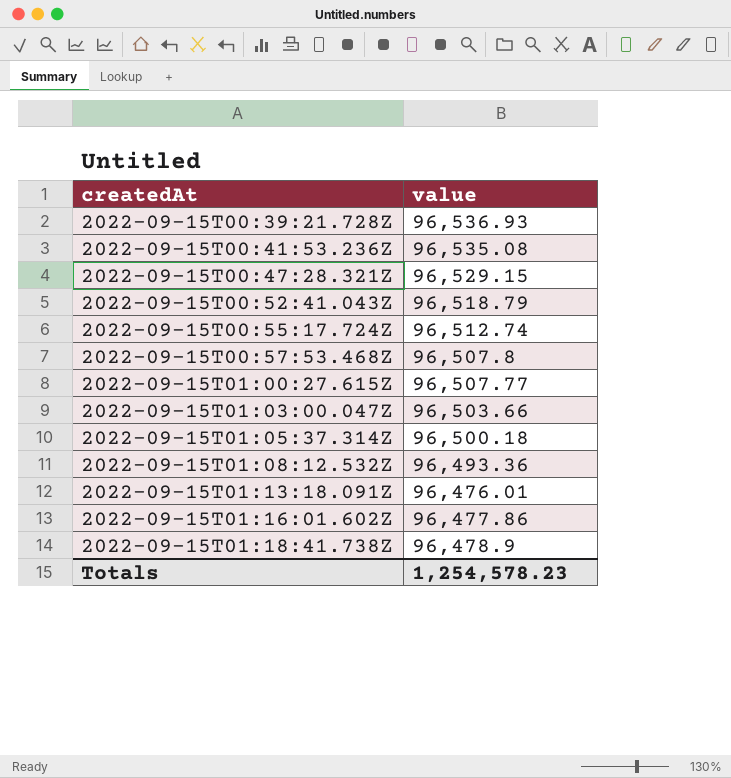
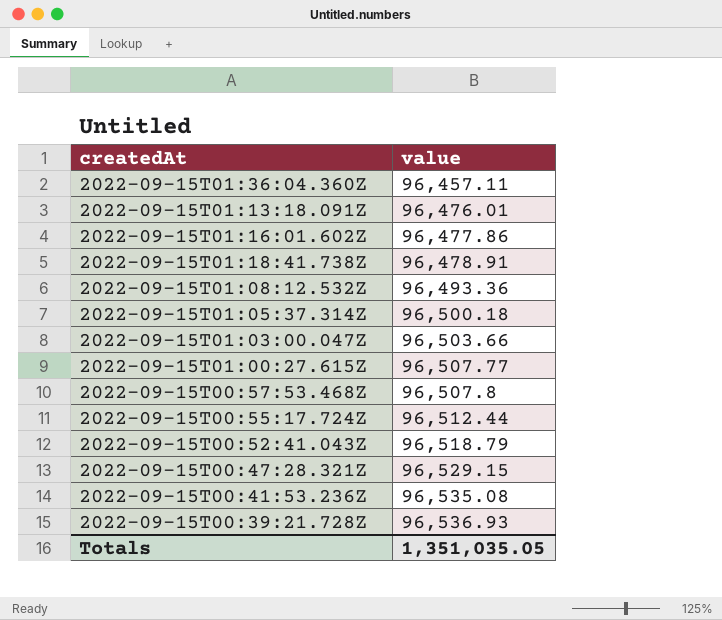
row order: createdAt ascending -> value ascending
row 2022-09-15T01:36:04.360Z: none -> 96,457.11
2022-09-15T01:18:41.738Z | value: 96,478.9 -> 96,478.91
2022-09-15T00:55:17.724Z | value: 96,512.74 -> 96,512.44
Totals | value: 1,254,578.23 -> 1,351,035.05

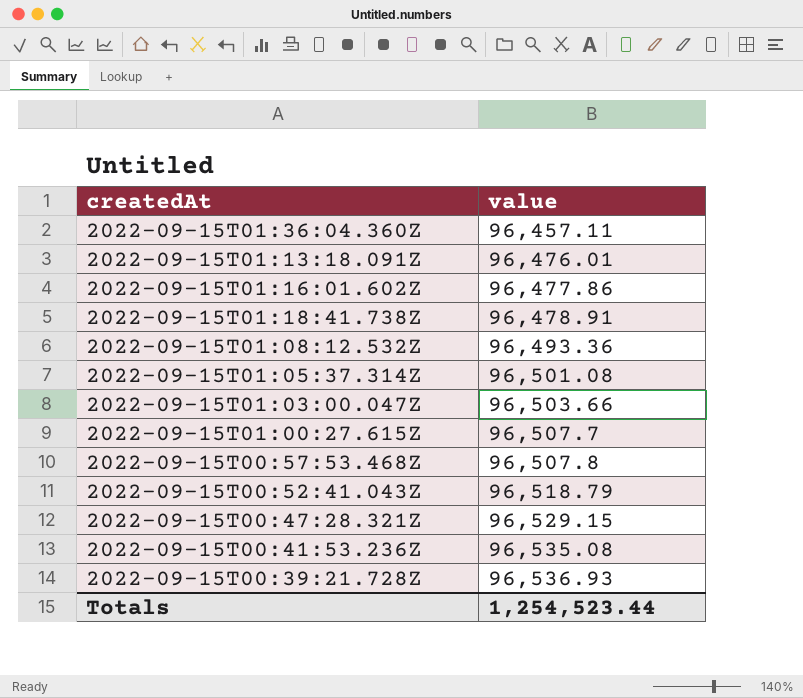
row 2022-09-15T00:55:17.724Z: 96,512.44 -> none
2022-09-15T01:05:37.314Z | value: 96,500.18 -> 96,501.08
2022-09-15T01:00:27.615Z | value: 96,507.77 -> 96,507.7
Totals | value: 1,351,035.05 -> 1,254,523.44

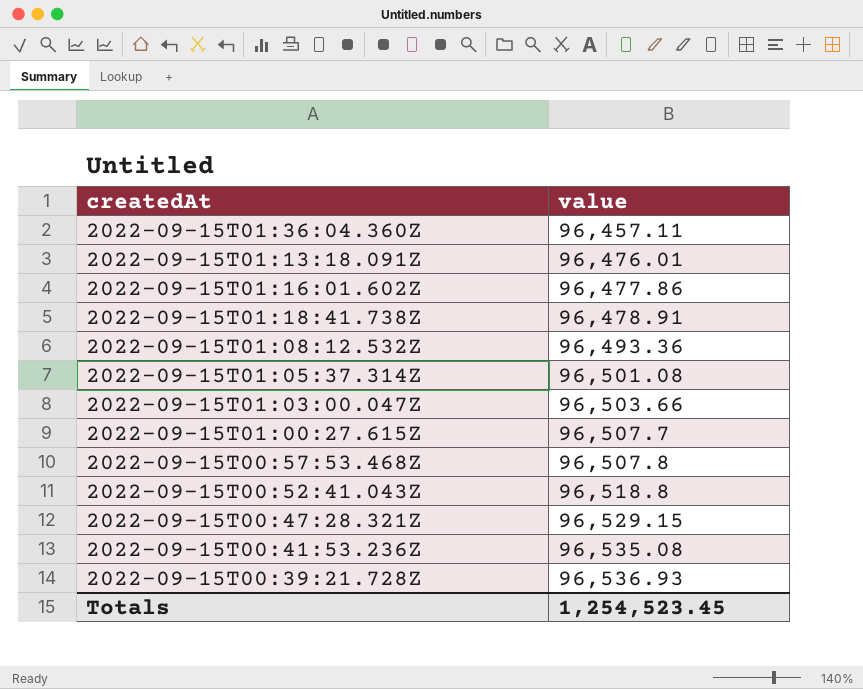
2022-09-15T00:52:41.043Z | value: 96,518.79 -> 96,518.8
Totals | value: 1,254,523.44 -> 1,254,523.45

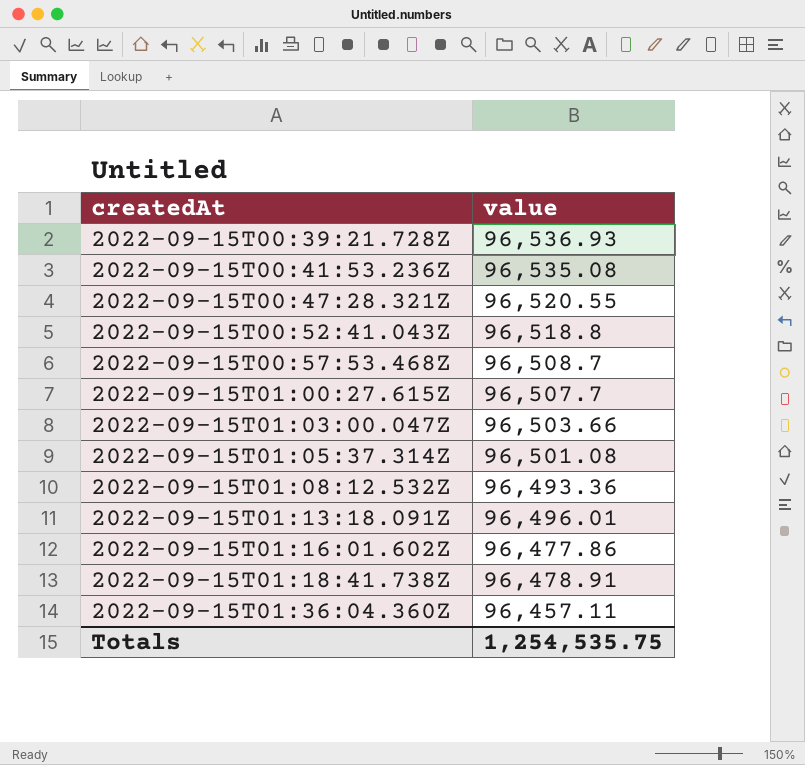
row order: value ascending -> createdAt ascending
2022-09-15T00:47:28.321Z | value: 96,529.15 -> 96,520.55
2022-09-15T00:57:53.468Z | value: 96,507.8 -> 96,508.7
2022-09-15T01:13:18.091Z | value: 96,476.01 -> 96,496.01
Totals | value: 1,254,523.45 -> 1,254,535.75

